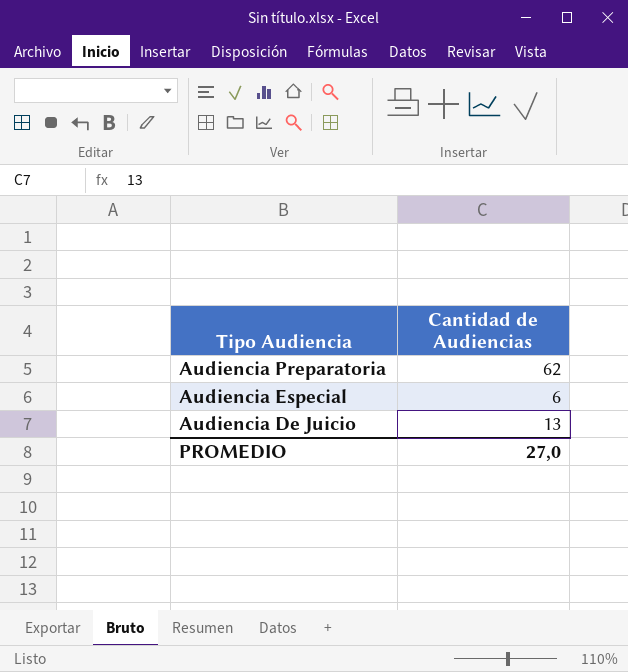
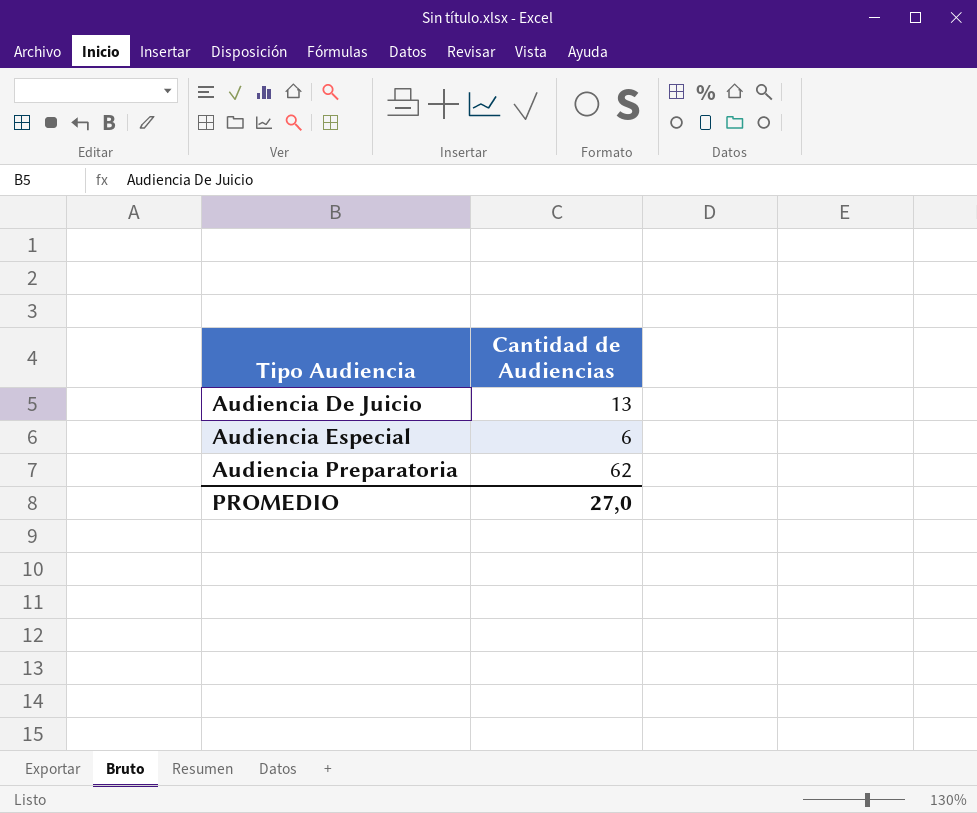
row order: Tipo Audiencia descending -> Tipo Audiencia ascending

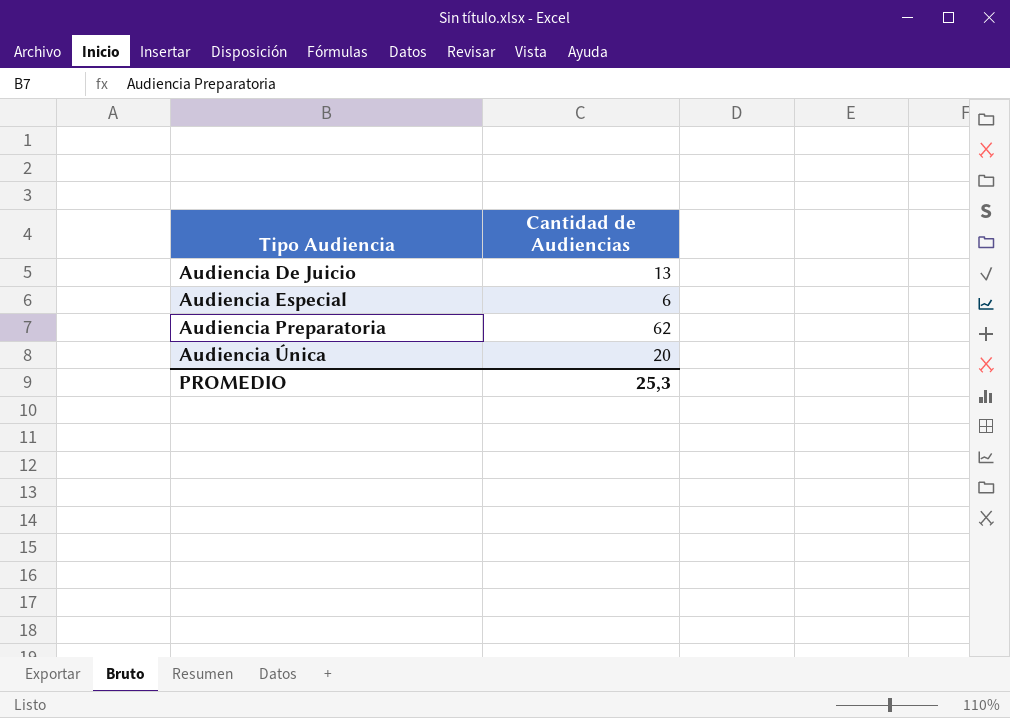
row Audiencia Única: none -> 20
PROMEDIO | Cantidad de Audiencias: 27,0 -> 25,3

